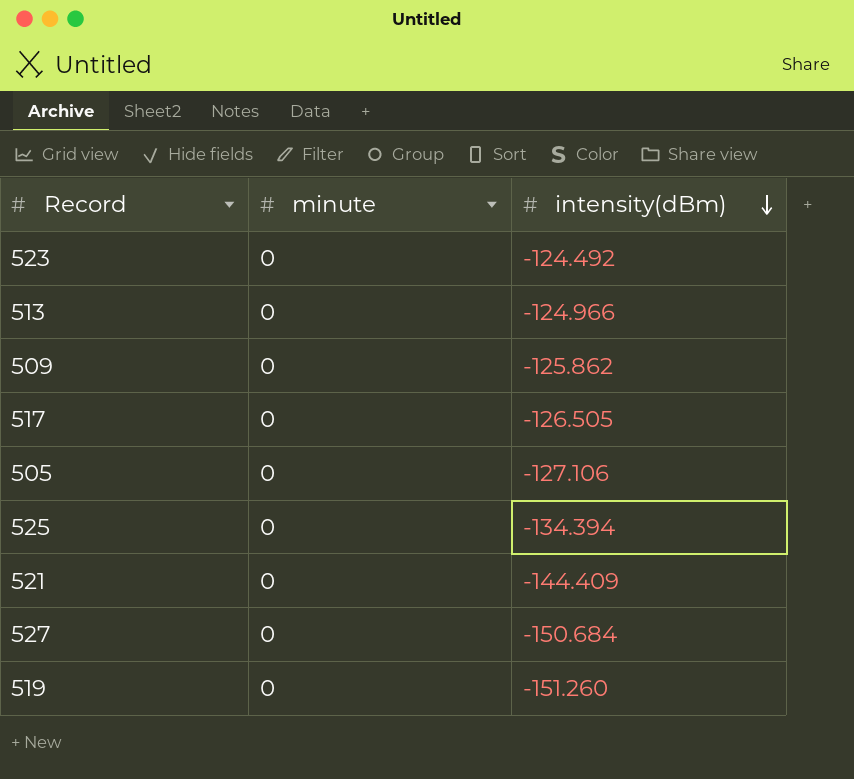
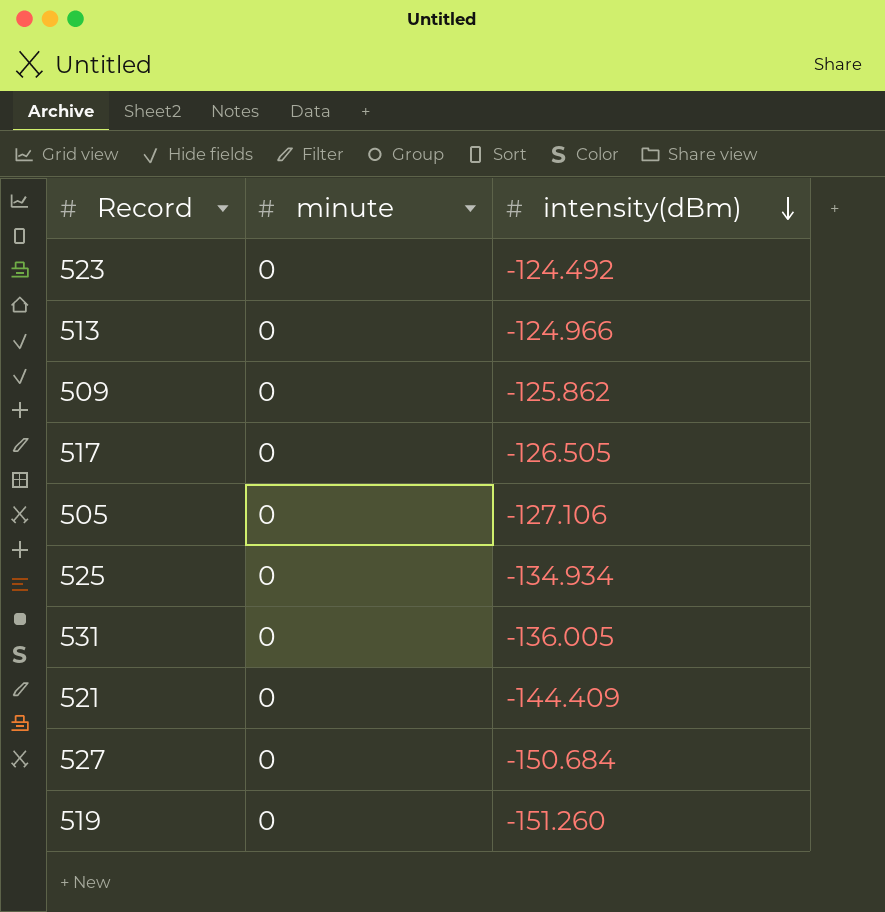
525 | intensity(dBm): -134.394 -> -134.934
row 531: none -> 0 | -136.005

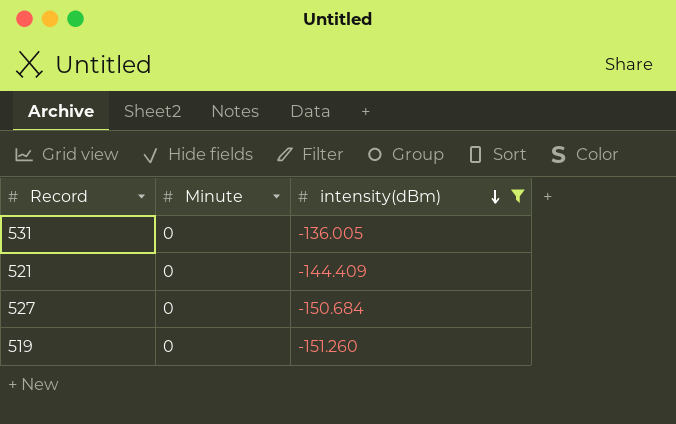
filter: none -> intensity(dBm) <= -136.005
column name: minute -> Minute

